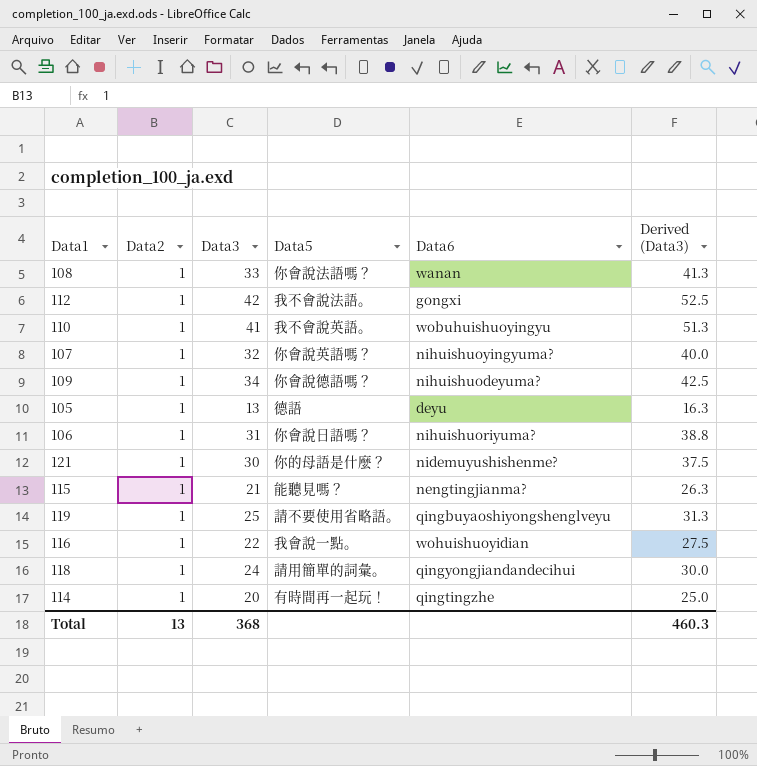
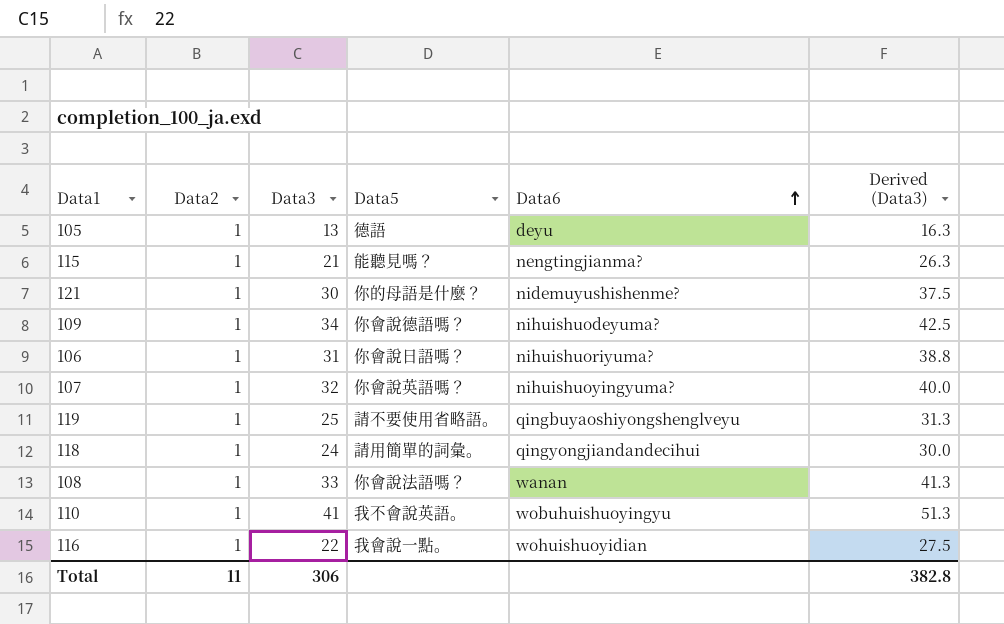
row order: none -> Data6 ascending
row 112: 1 | 42 | 我不會說法語。 | gongxi | 52.5 -> none
row 114: 1 | 20 | 有時間再一起玩！ | qingtingzhe | 25.0 -> none
Total | Data2: 13 -> 11
Total | Data3: 368 -> 306
Total | Derived (Data3): 460.3 -> 382.8

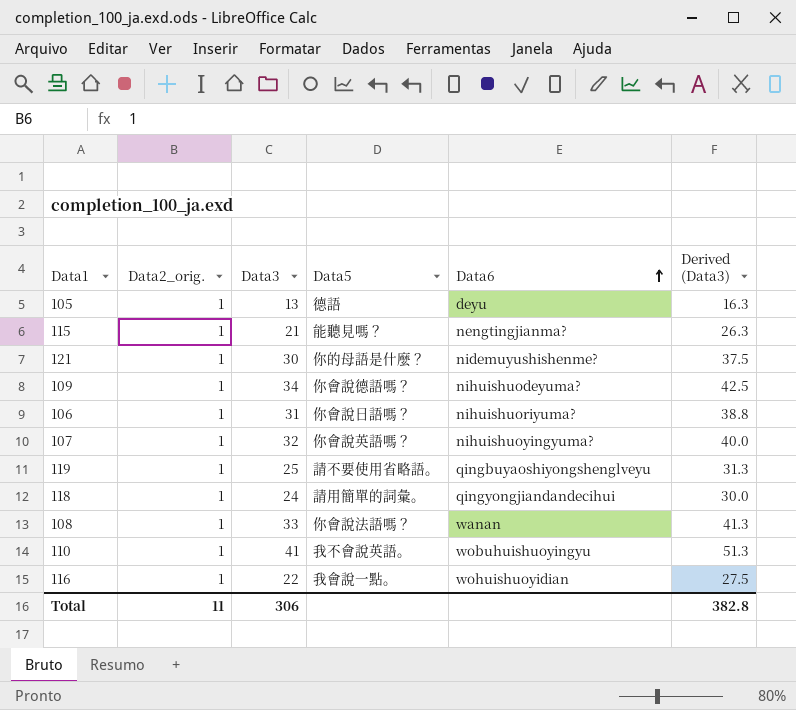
column name: Data2 -> Data2_orig.

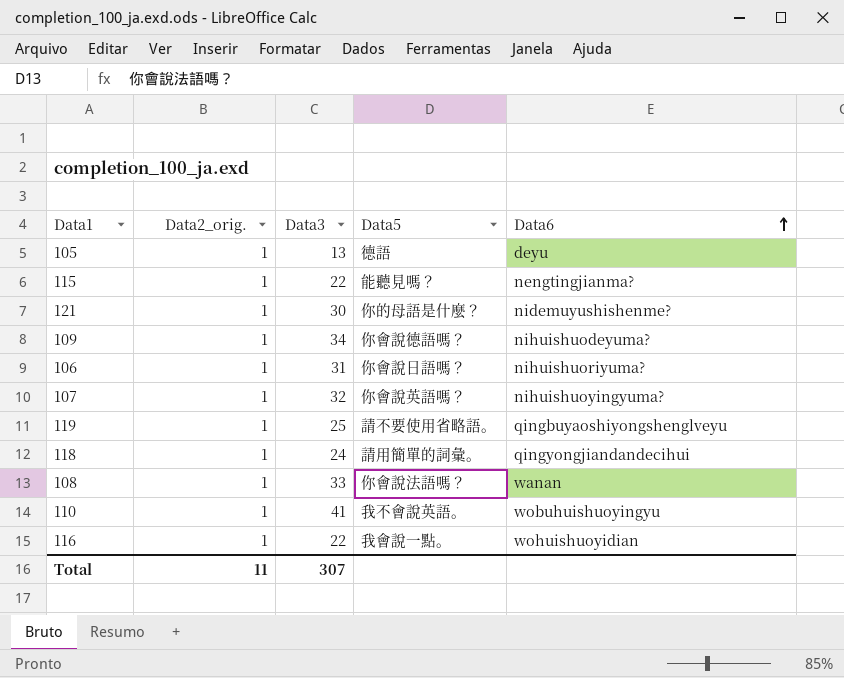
column Derived (Data3) | formula: [Data3] * 1.25 -> none
115 | Data3: 21 -> 22
Total | Data3: 306 -> 307

